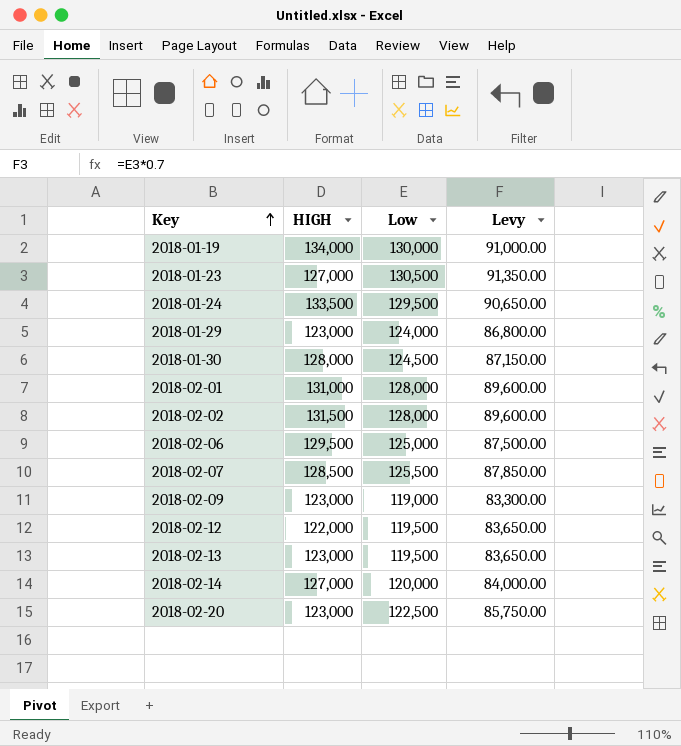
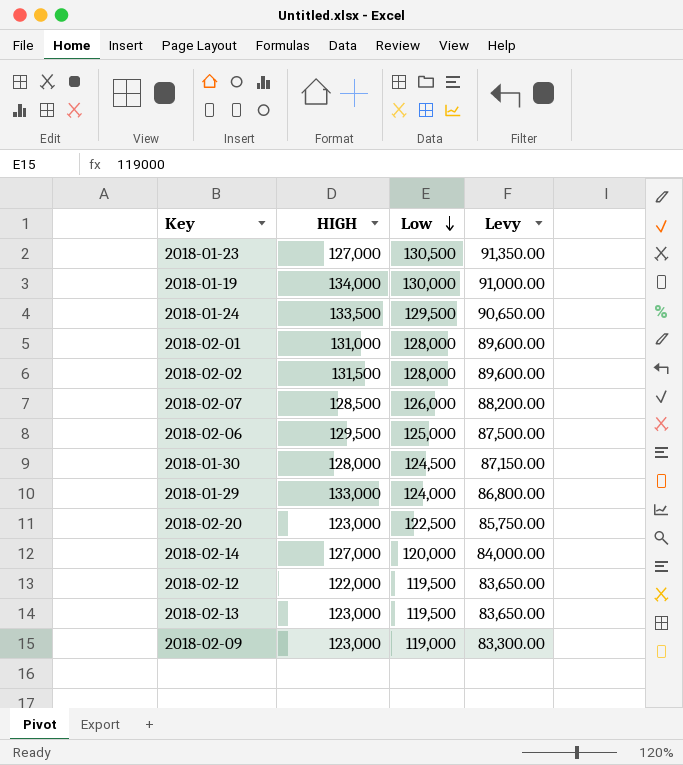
row order: Key ascending -> Low descending
2018-02-07 | Low: 125,500 -> 126,000
2018-02-07 | Levy: 87,850.00 -> 88,200.00
2018-01-29 | HIGH: 123,000 -> 133,000

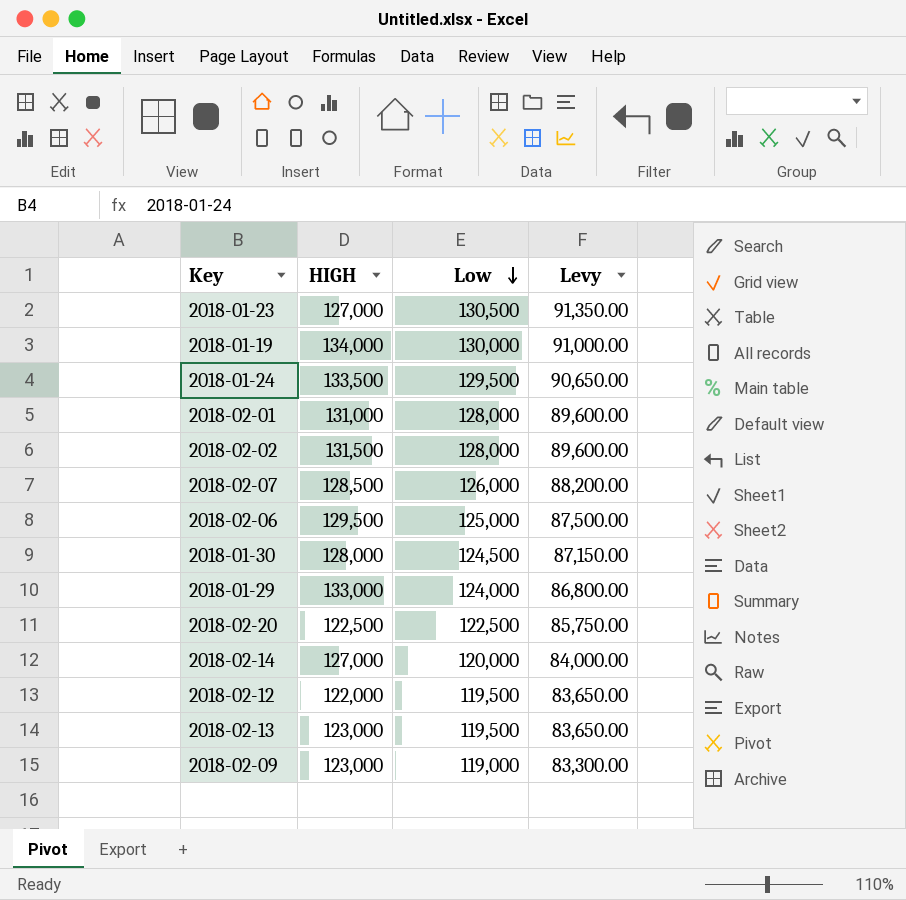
2018-02-20 | HIGH: 123,000 -> 122,500

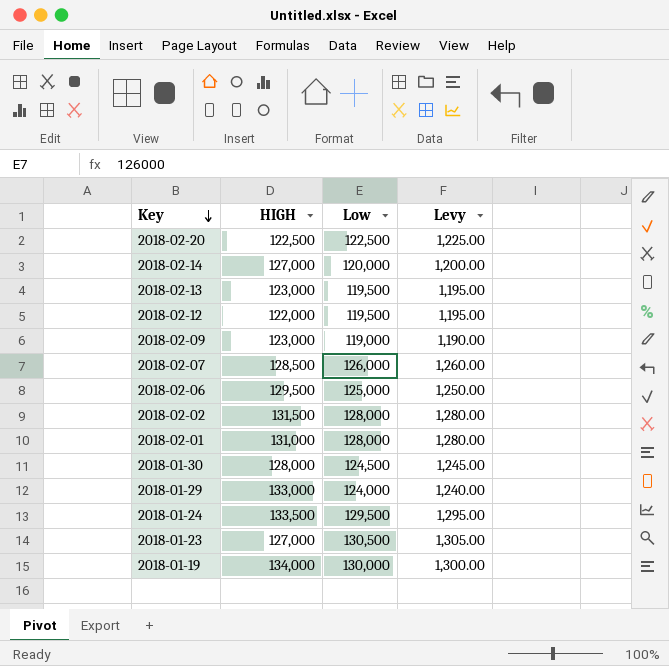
row order: Low descending -> Key descending
column Levy | formula: [Low] * 0.7 -> [Low] * 0.01

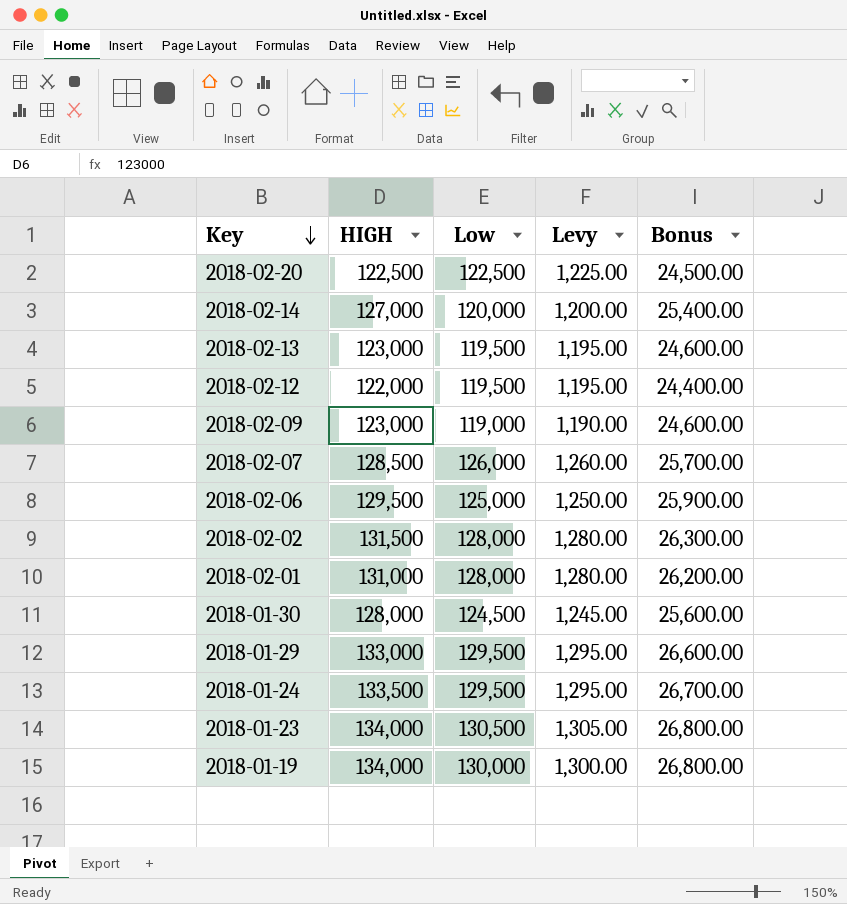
column Bonus | formula: none -> [HIGH] * 0.2
2018-01-29 | Low: 124,000 -> 129,500
2018-01-29 | Levy: 1,240.00 -> 1,295.00
2018-01-23 | HIGH: 127,000 -> 134,000

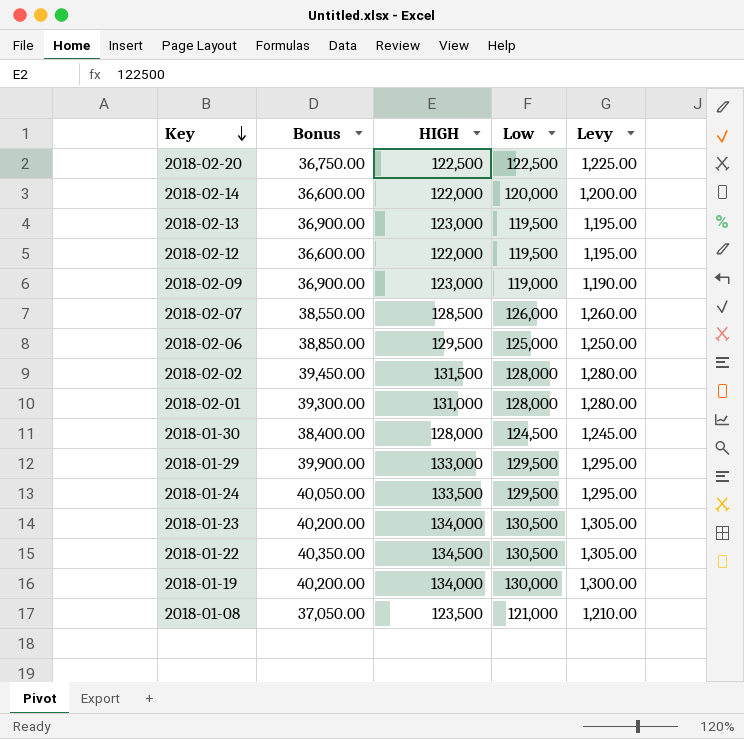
column Bonus | formula: [HIGH] * 0.2 -> [HIGH] * 0.3
column Bonus | position: 5 -> 2
2018-02-14 | HIGH: 127,000 -> 122,000
row 2018-01-22: none -> 40,350.00 | 134,500 | 130,500 | 1,305.00
row 2018-01-08: none -> 37,050.00 | 123,500 | 121,000 | 1,210.00

